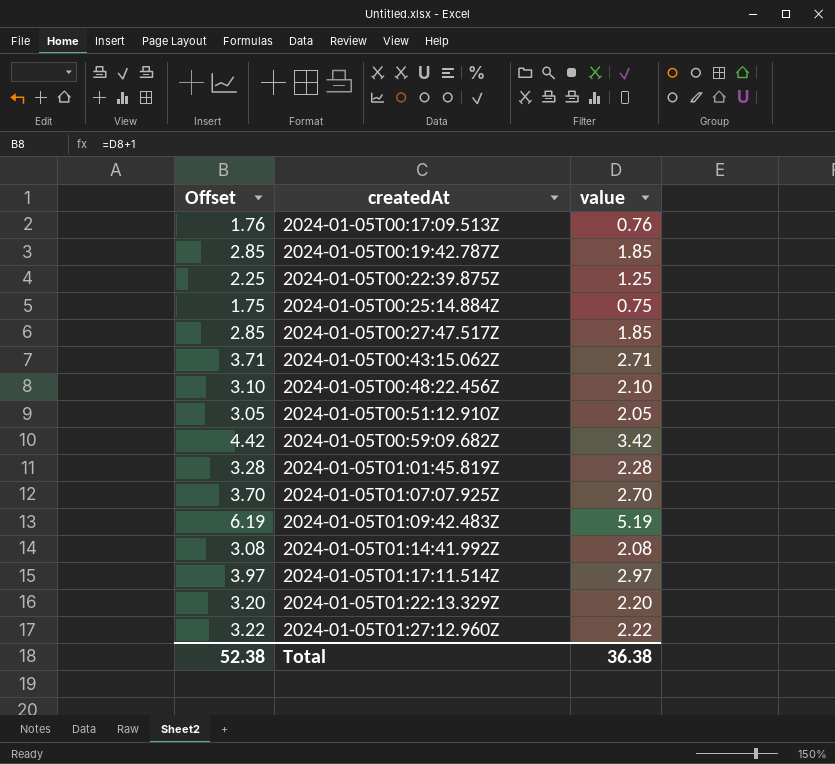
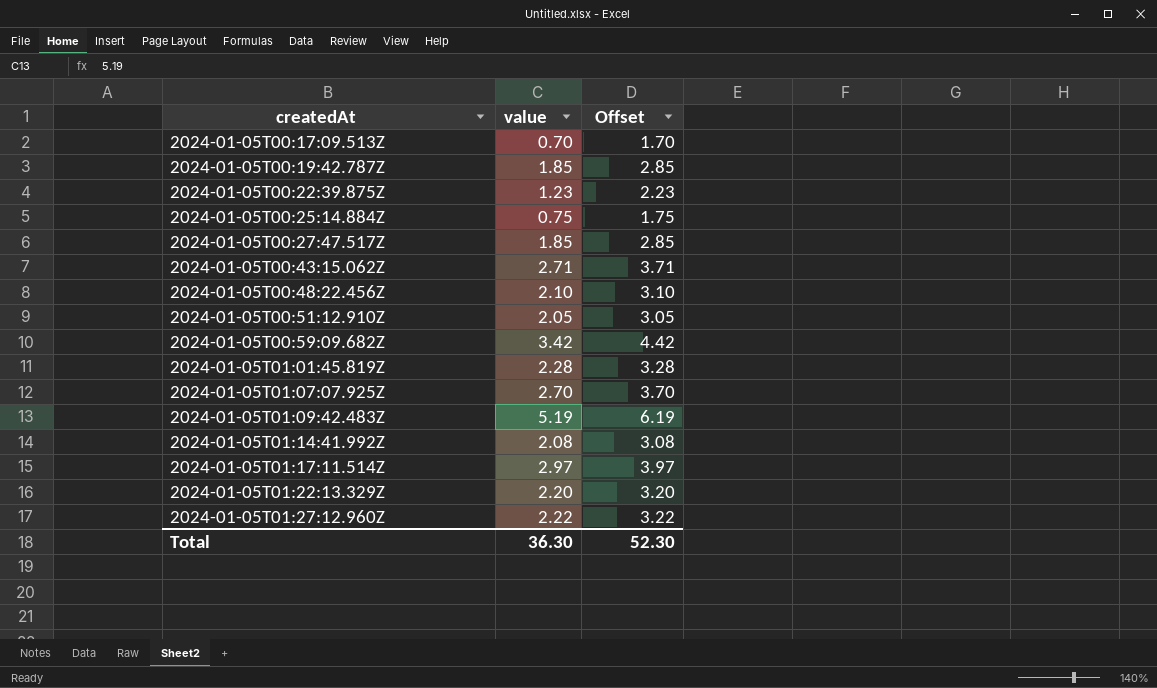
column Offset | position: 1 -> 3
2024-01-05T00:17:09.513Z | value: 0.76 -> 0.70
2024-01-05T00:17:09.513Z | Offset: 1.76 -> 1.70
2024-01-05T00:22:39.875Z | value: 1.25 -> 1.23
2024-01-05T00:22:39.875Z | Offset: 2.25 -> 2.23
Total | value: 36.38 -> 36.30
Total | Offset: 52.38 -> 52.30

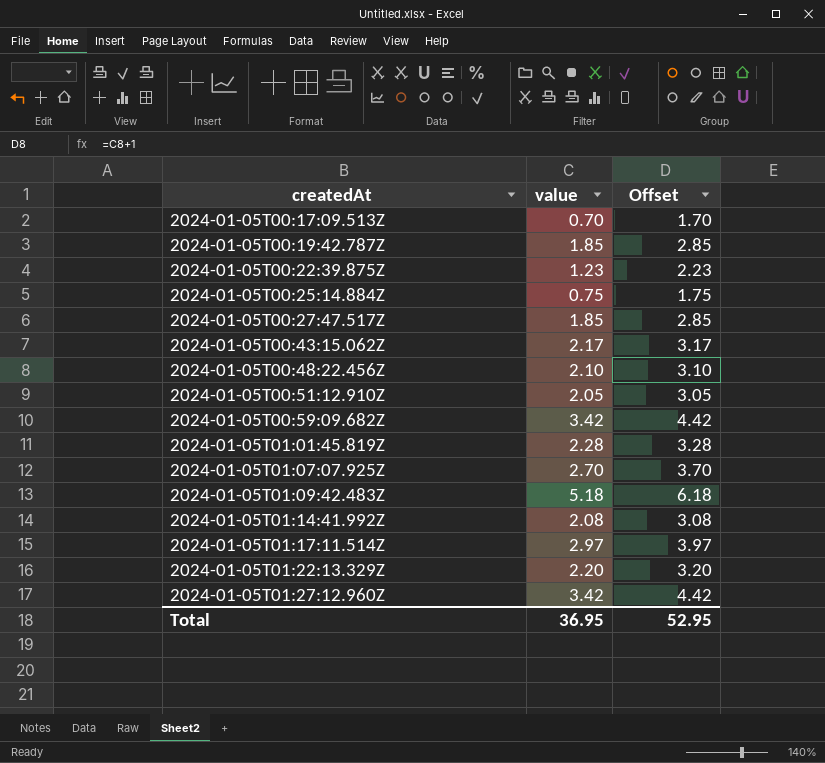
2024-01-05T00:43:15.062Z | value: 2.71 -> 2.17
2024-01-05T00:43:15.062Z | Offset: 3.71 -> 3.17
2024-01-05T01:09:42.483Z | value: 5.19 -> 5.18
2024-01-05T01:09:42.483Z | Offset: 6.19 -> 6.18
2024-01-05T01:27:12.960Z | value: 2.22 -> 3.42
2024-01-05T01:27:12.960Z | Offset: 3.22 -> 4.42
Total | value: 36.30 -> 36.95
Total | Offset: 52.30 -> 52.95

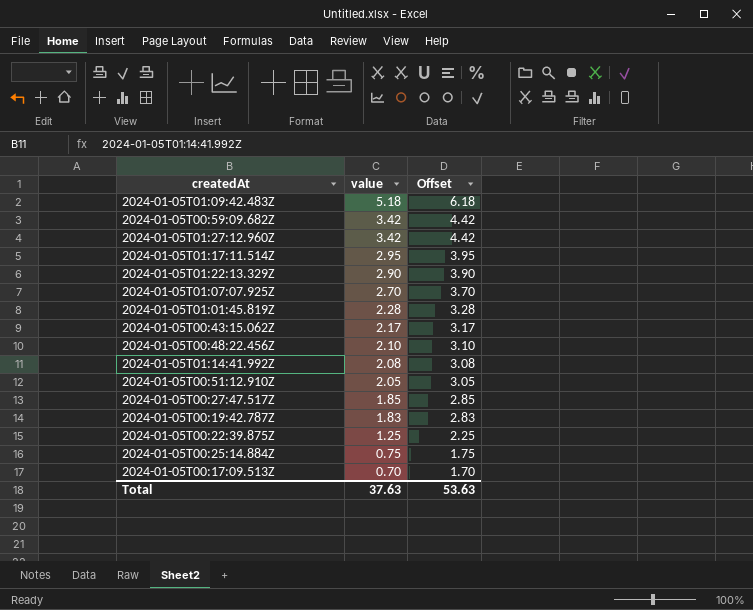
row order: createdAt ascending -> value descending
2024-01-05T01:17:11.514Z | value: 2.97 -> 2.95
2024-01-05T01:17:11.514Z | Offset: 3.97 -> 3.95
2024-01-05T01:22:13.329Z | value: 2.20 -> 2.90
2024-01-05T01:22:13.329Z | Offset: 3.20 -> 3.90
2024-01-05T00:19:42.787Z | value: 1.85 -> 1.83
2024-01-05T00:19:42.787Z | Offset: 2.85 -> 2.83
2024-01-05T00:22:39.875Z | value: 1.23 -> 1.25
2024-01-05T00:22:39.875Z | Offset: 2.23 -> 2.25
Total | value: 36.95 -> 37.63
Total | Offset: 52.95 -> 53.63

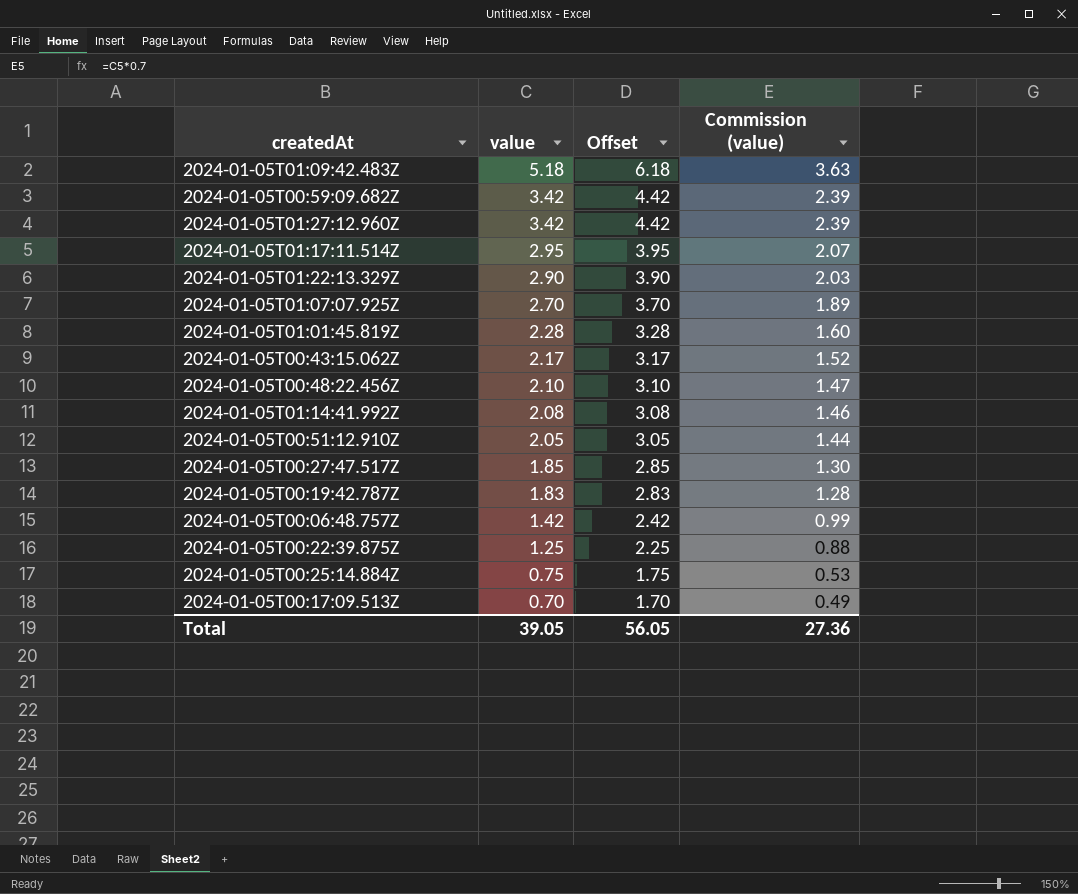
column Commission (value) | formula: none -> [value] * 0.7
row 2024-01-05T00:06:48.757Z: none -> 1.42 | 2.42 | 0.99
Total | value: 37.63 -> 39.05
Total | Offset: 53.63 -> 56.05

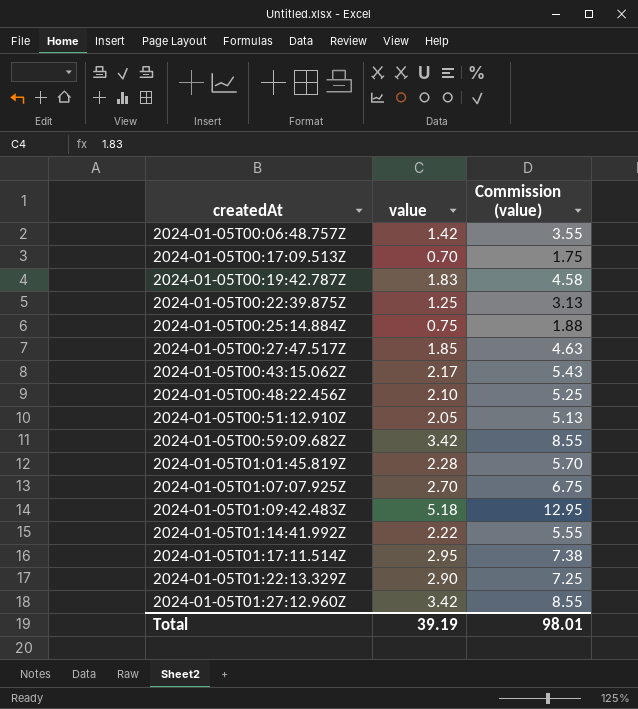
row order: value descending -> createdAt ascending
column Offset | formula: [value] + 1 -> none
column Commission (value) | formula: [value] * 0.7 -> [value] * 2.5
2024-01-05T01:14:41.992Z | value: 2.08 -> 2.22
Total | value: 39.05 -> 39.19
Total | Commission (value): 27.36 -> 98.01

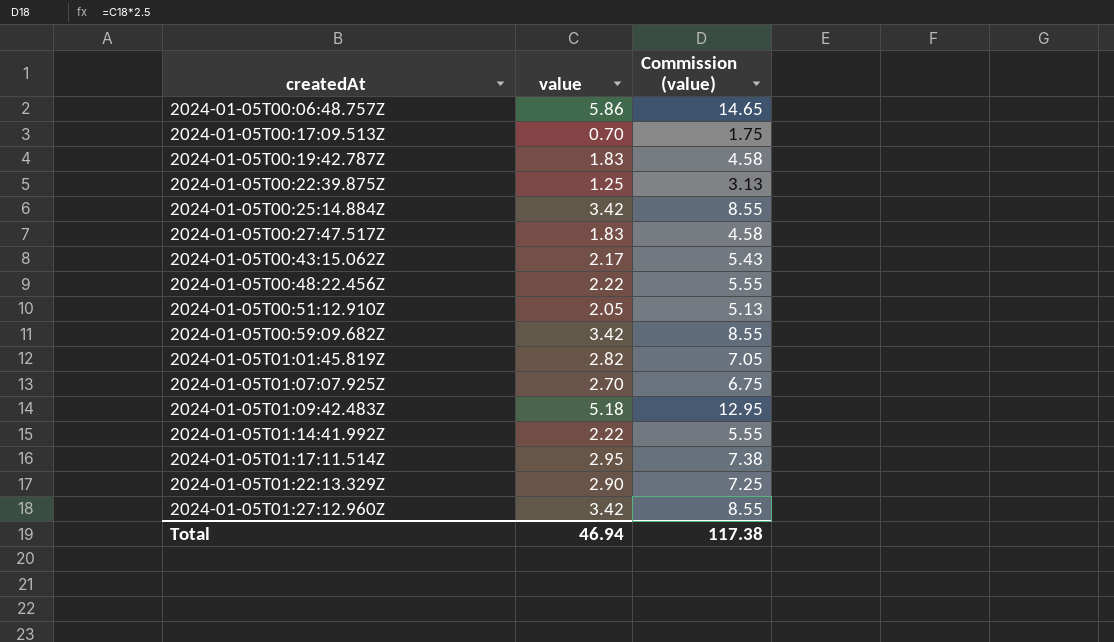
2024-01-05T00:06:48.757Z | value: 1.42 -> 5.86
2024-01-05T00:06:48.757Z | Commission (value): 3.55 -> 14.65
2024-01-05T00:25:14.884Z | value: 0.75 -> 3.42
2024-01-05T00:25:14.884Z | Commission (value): 1.88 -> 8.55
2024-01-05T00:27:47.517Z | value: 1.85 -> 1.83
2024-01-05T00:27:47.517Z | Commission (value): 4.63 -> 4.58
2024-01-05T00:48:22.456Z | value: 2.10 -> 2.22
2024-01-05T00:48:22.456Z | Commission (value): 5.25 -> 5.55
2024-01-05T01:01:45.819Z | value: 2.28 -> 2.82
2024-01-05T01:01:45.819Z | Commission (value): 5.70 -> 7.05
Total | value: 39.19 -> 46.94
Total | Commission (value): 98.01 -> 117.38

